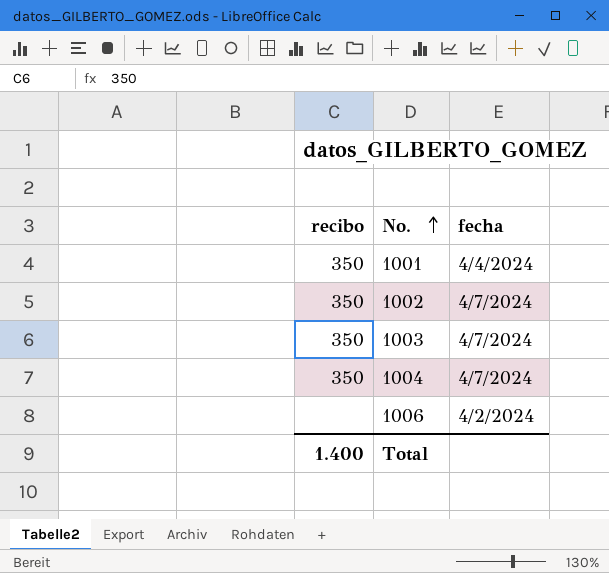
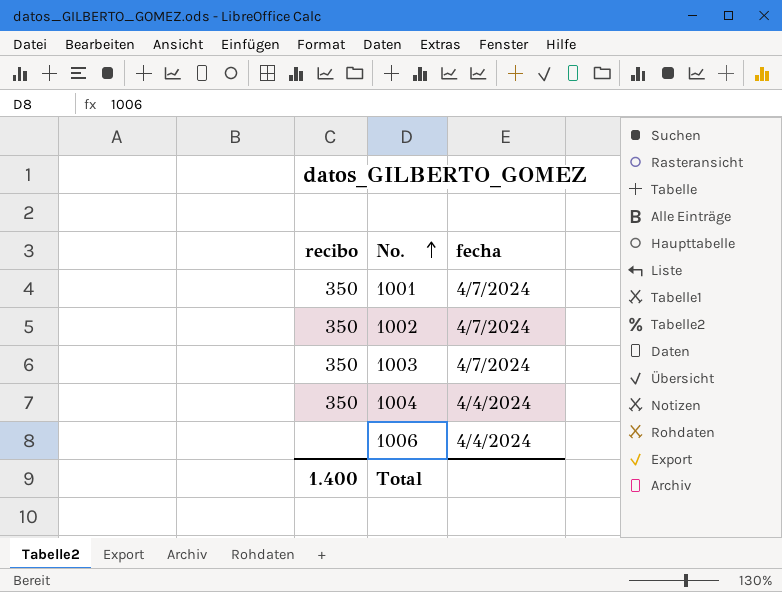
1001 | fecha: 4/4/2024 -> 4/7/2024
1004 | fecha: 4/7/2024 -> 4/4/2024
1006 | fecha: 4/2/2024 -> 4/4/2024

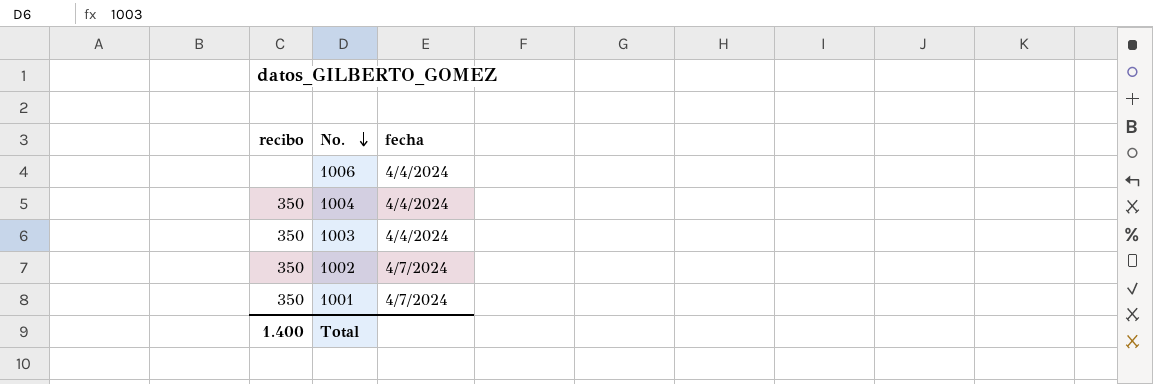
row order: No. ascending -> No. descending
1003 | fecha: 4/7/2024 -> 4/4/2024

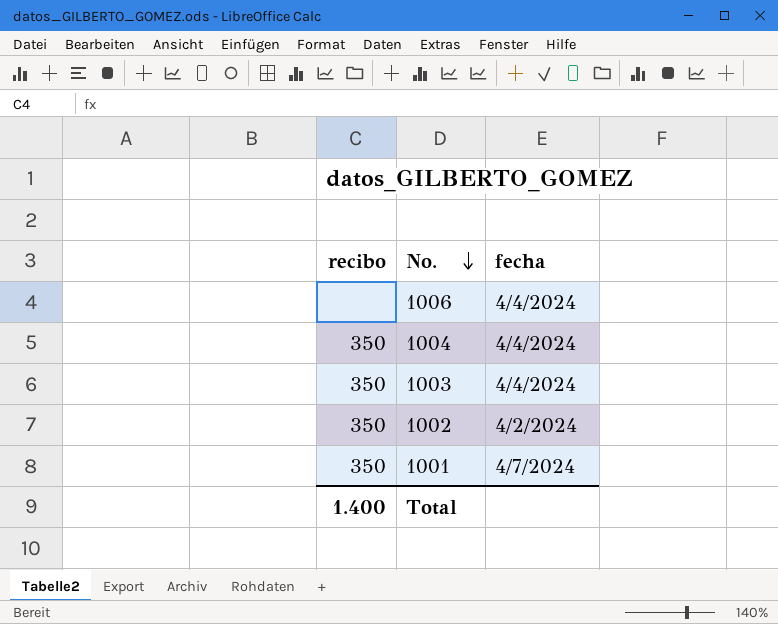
1002 | fecha: 4/7/2024 -> 4/2/2024

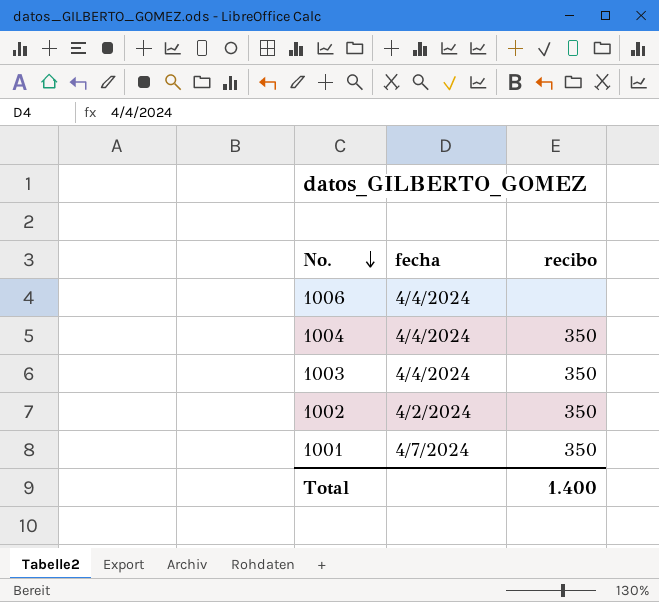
column recibo | position: 1 -> 3

